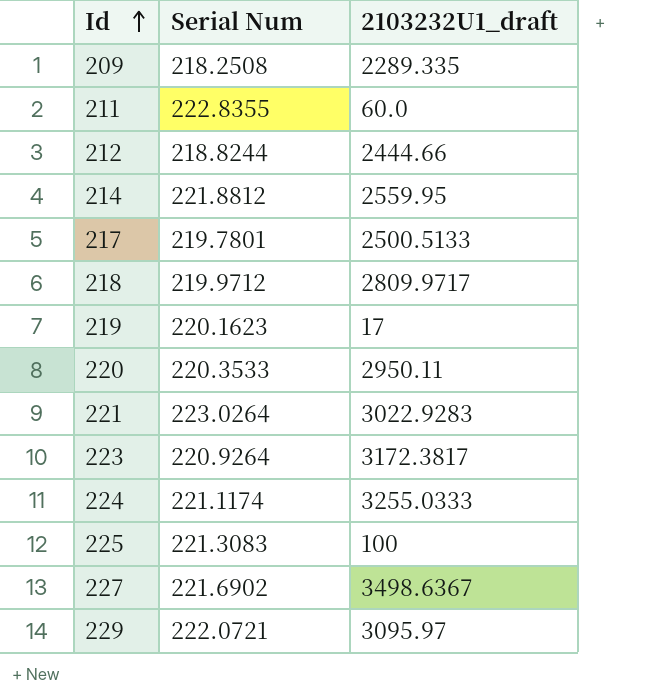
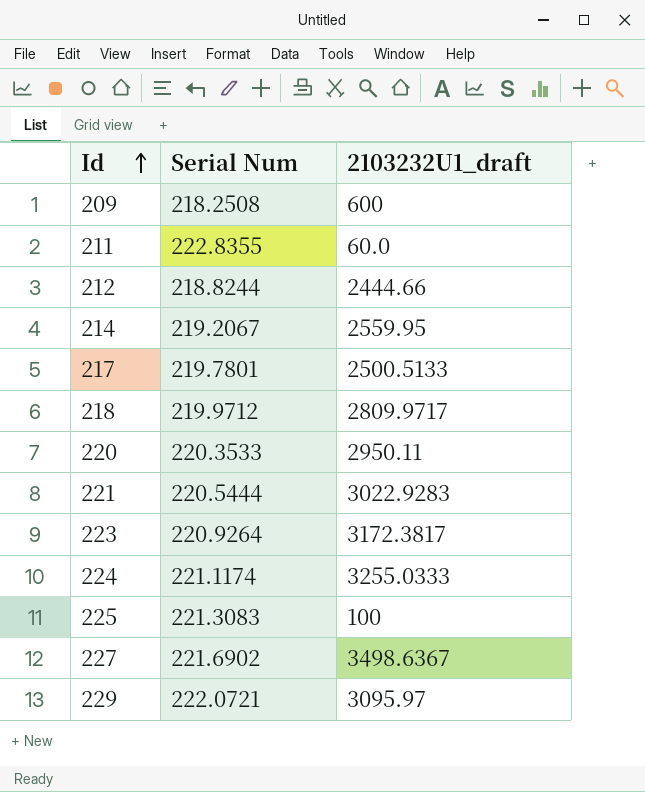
row 219: 220.1623 | 17 -> none
209 | 2103232U1_draft: 2289.335 -> 600
214 | Serial Num: 221.8812 -> 219.2067
221 | Serial Num: 223.0264 -> 220.5444

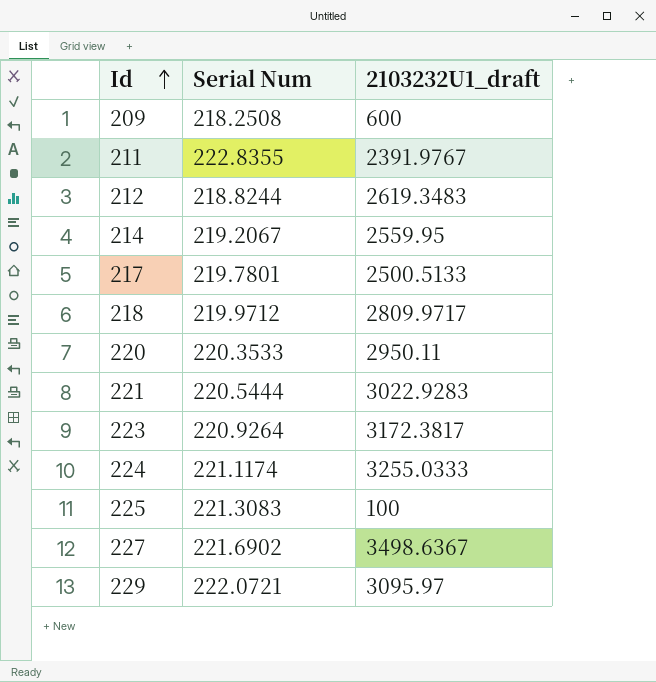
211 | 2103232U1_draft: 60.0 -> 2391.9767
212 | 2103232U1_draft: 2444.66 -> 2619.3483

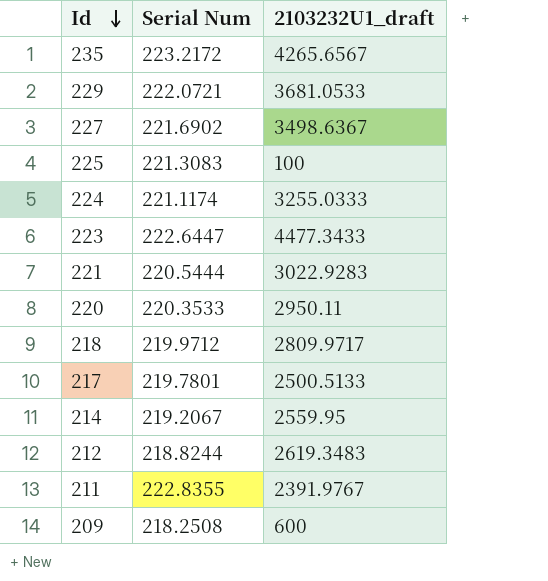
row order: Id ascending -> Id descending
row 235: none -> 223.2172 | 4265.6567
229 | 2103232U1_draft: 3095.97 -> 3681.0533
223 | Serial Num: 220.9264 -> 222.6447
223 | 2103232U1_draft: 3172.3817 -> 4477.3433

